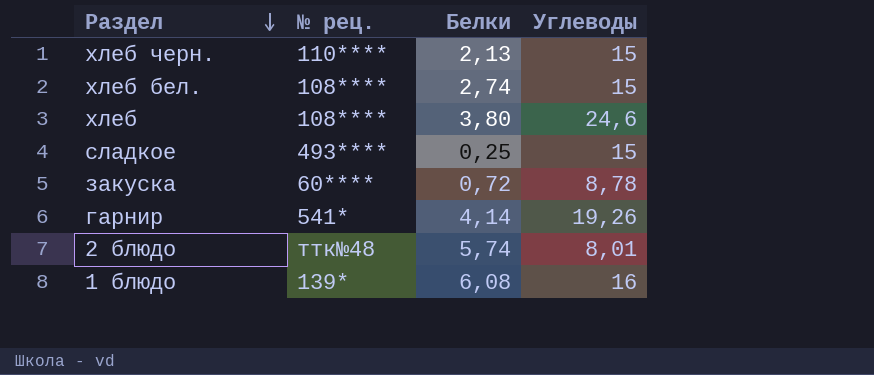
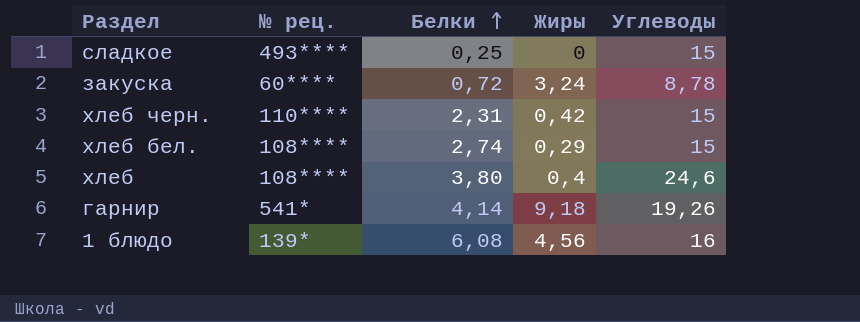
row order: Раздел descending -> Белки ascending
column Жиры | position: none -> 4
row 2 блюдо: ттк№48 | 5,74 | 8,01 -> none
хлеб черн. | Белки: 2,13 -> 2,31

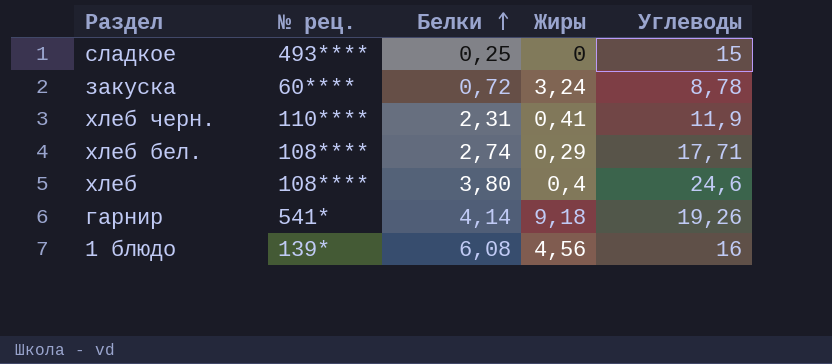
хлеб черн. | Жиры: 0,42 -> 0,41
хлеб черн. | Углеводы: 15 -> 11,9
хлеб бел. | Углеводы: 15 -> 17,71

